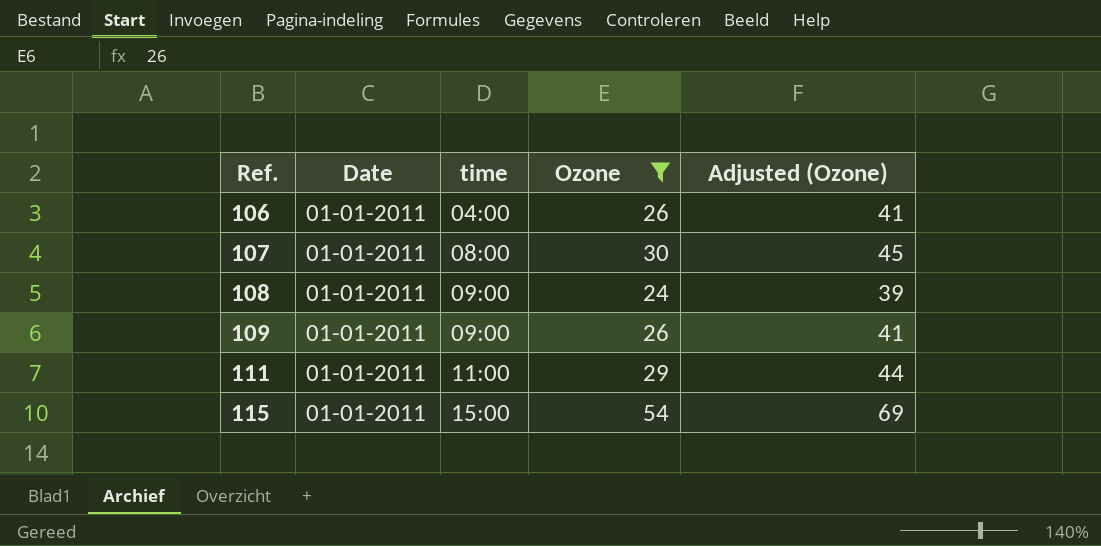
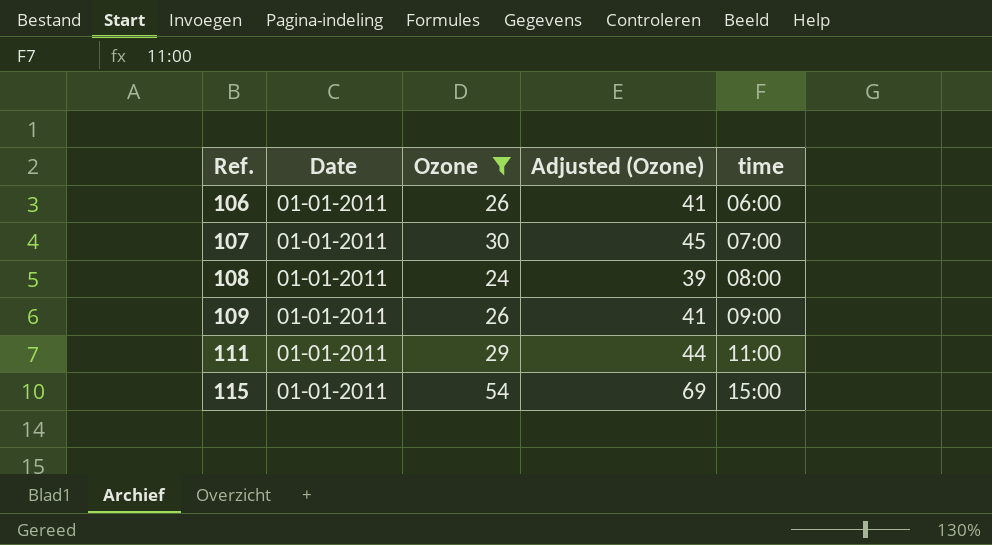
column time | position: 3 -> 5
106 | time: 04:00 -> 06:00
107 | time: 08:00 -> 07:00
108 | time: 09:00 -> 08:00

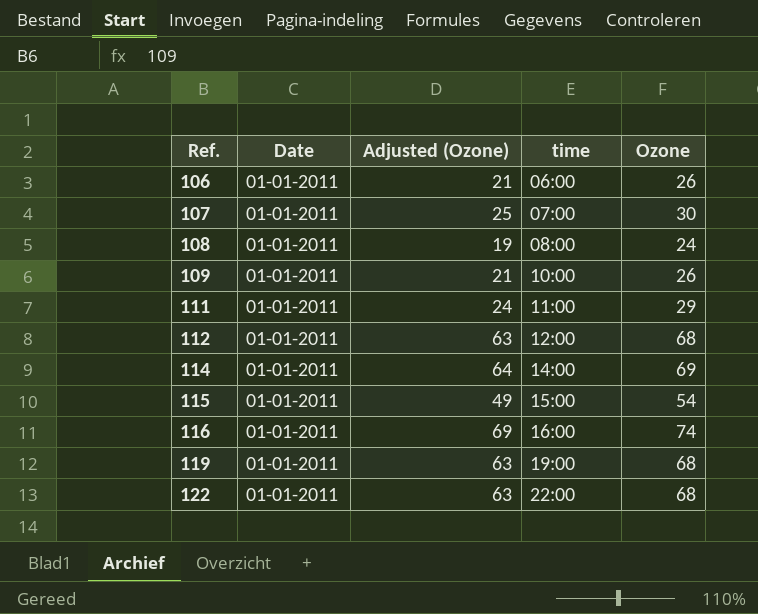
filter: Ozone <= 54 -> none
column Adjusted (Ozone) | formula: [Ozone] + 15 -> [Ozone] - 5
column Ozone | position: 3 -> 5
109 | time: 09:00 -> 10:00

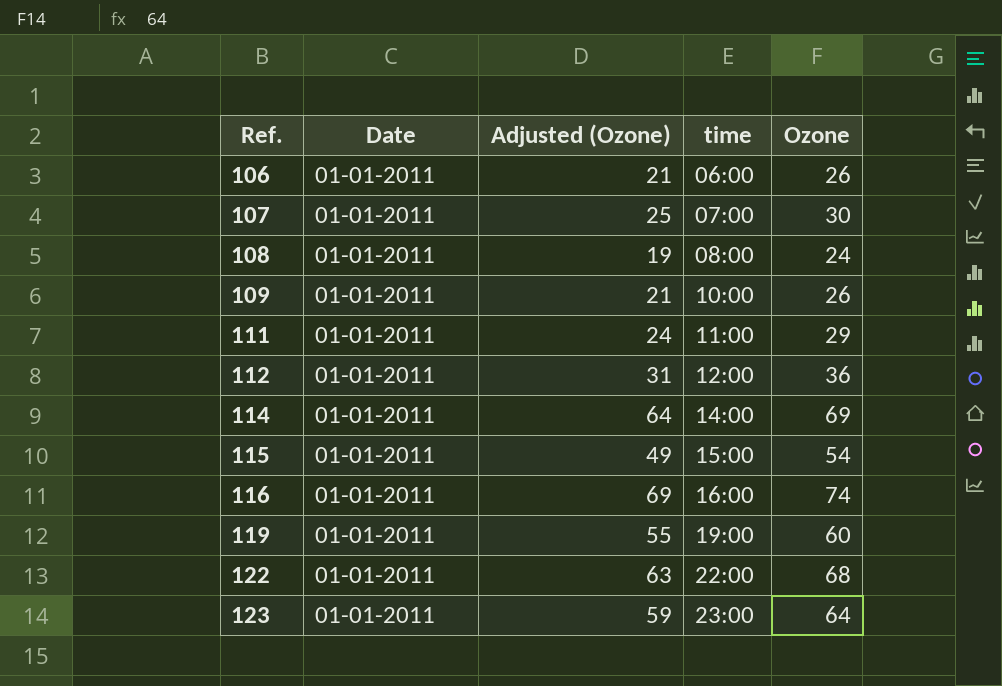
112 | Adjusted (Ozone): 63 -> 31
112 | Ozone: 68 -> 36
119 | Adjusted (Ozone): 63 -> 55
119 | Ozone: 68 -> 60
row 123: none -> 01-01-2011 | 59 | 23:00 | 64

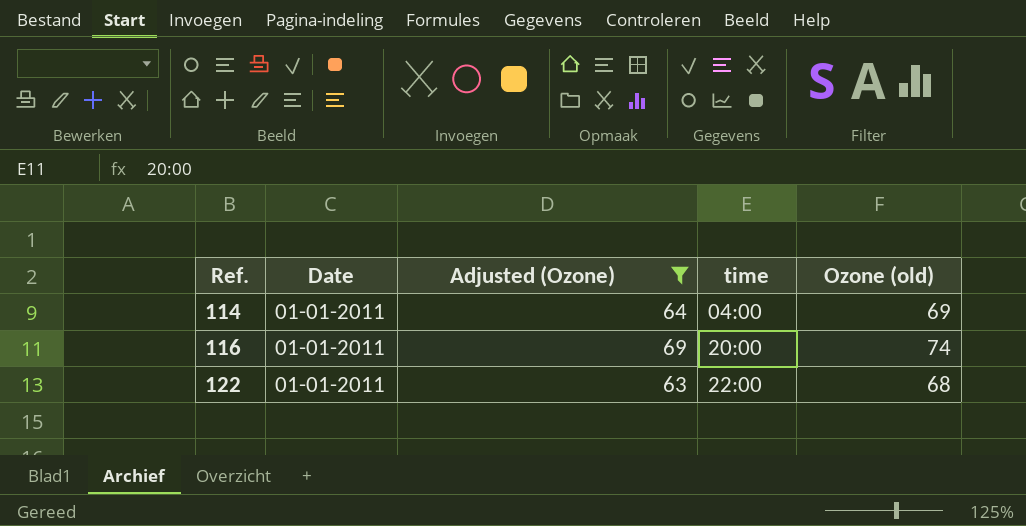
filter: none -> Adjusted (Ozone) >= 63
column name: Ozone -> Ozone (old)
114 | time: 14:00 -> 04:00
116 | time: 16:00 -> 20:00

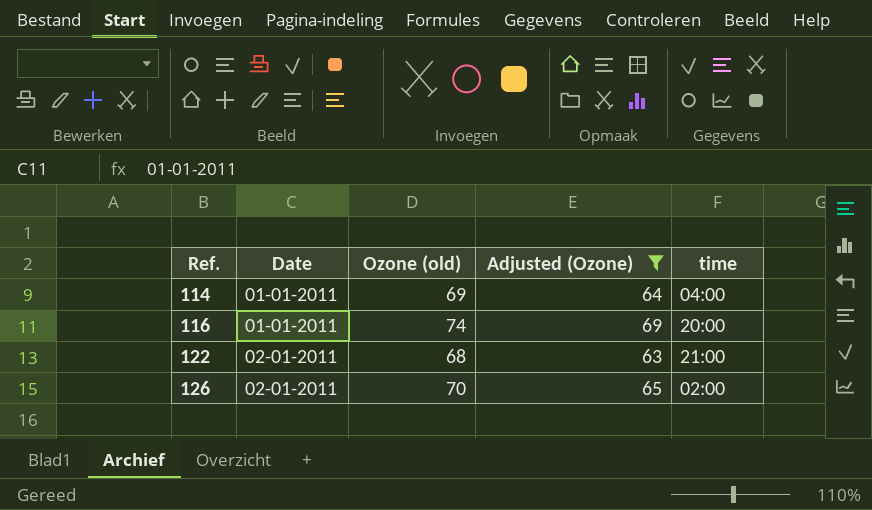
column Ozone (old) | position: 5 -> 3
122 | Date: 01-01-2011 -> 02-01-2011
122 | time: 22:00 -> 21:00
row 126: none -> 02-01-2011 | 70 | 65 | 02:00

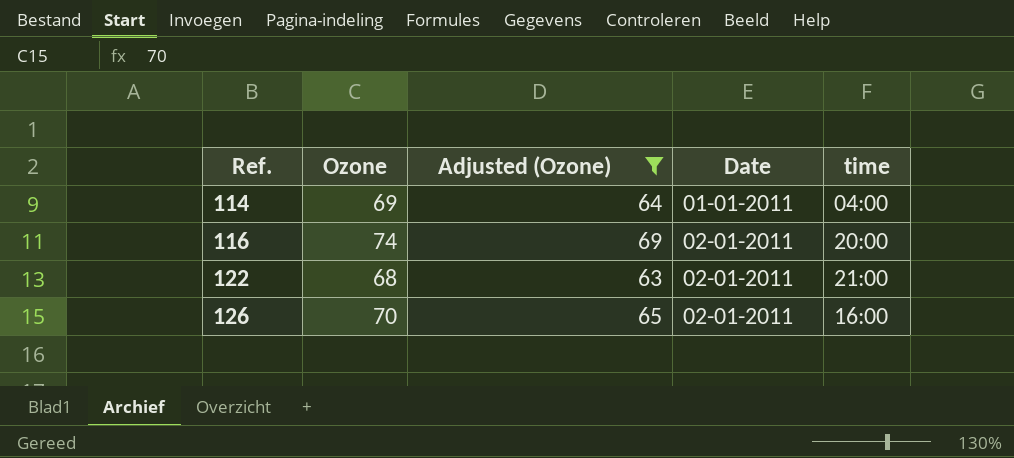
column name: Ozone (old) -> Ozone
column Date | position: 2 -> 4
116 | Date: 01-01-2011 -> 02-01-2011
126 | time: 02:00 -> 16:00

